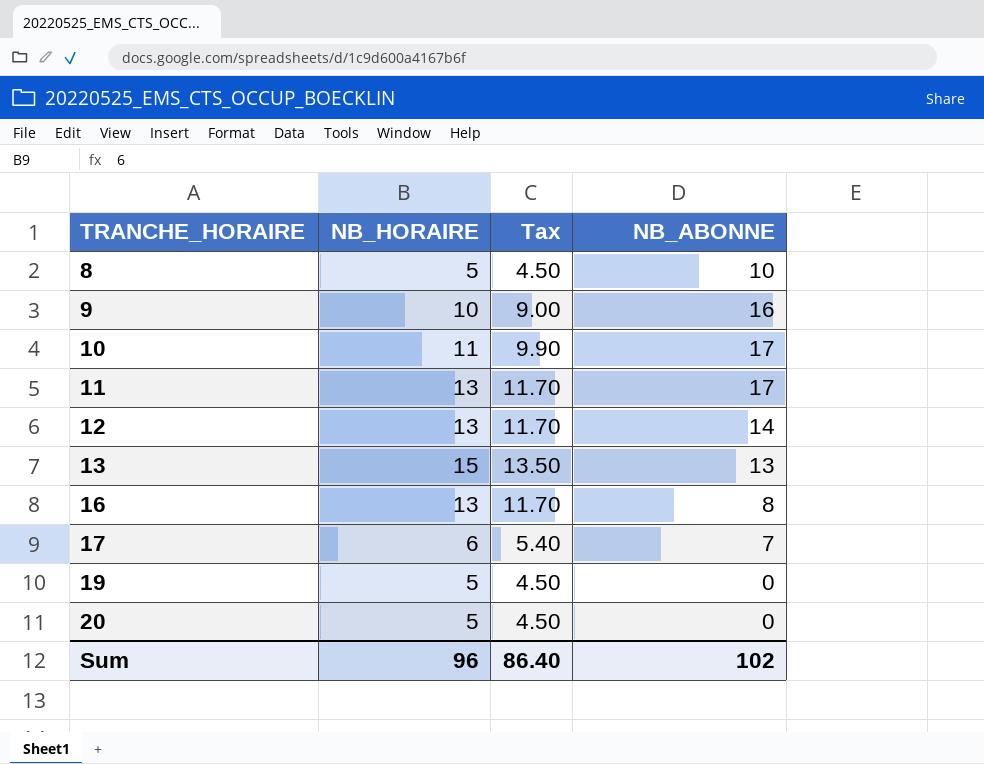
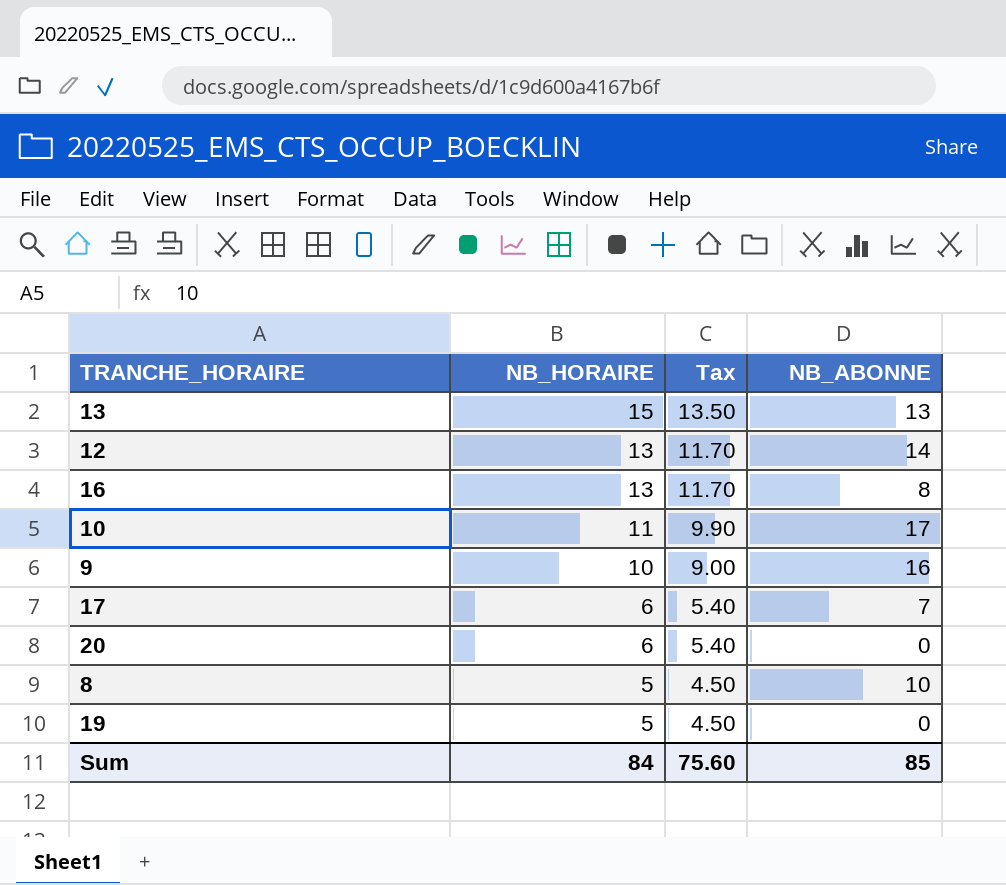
row order: TRANCHE_HORAIRE ascending -> NB_HORAIRE descending
row 11: 13 | 11.70 | 17 -> none
20 | NB_HORAIRE: 5 -> 6
20 | Tax: 4.50 -> 5.40
Sum | NB_HORAIRE: 96 -> 84
Sum | Tax: 86.40 -> 75.60
Sum | NB_ABONNE: 102 -> 85

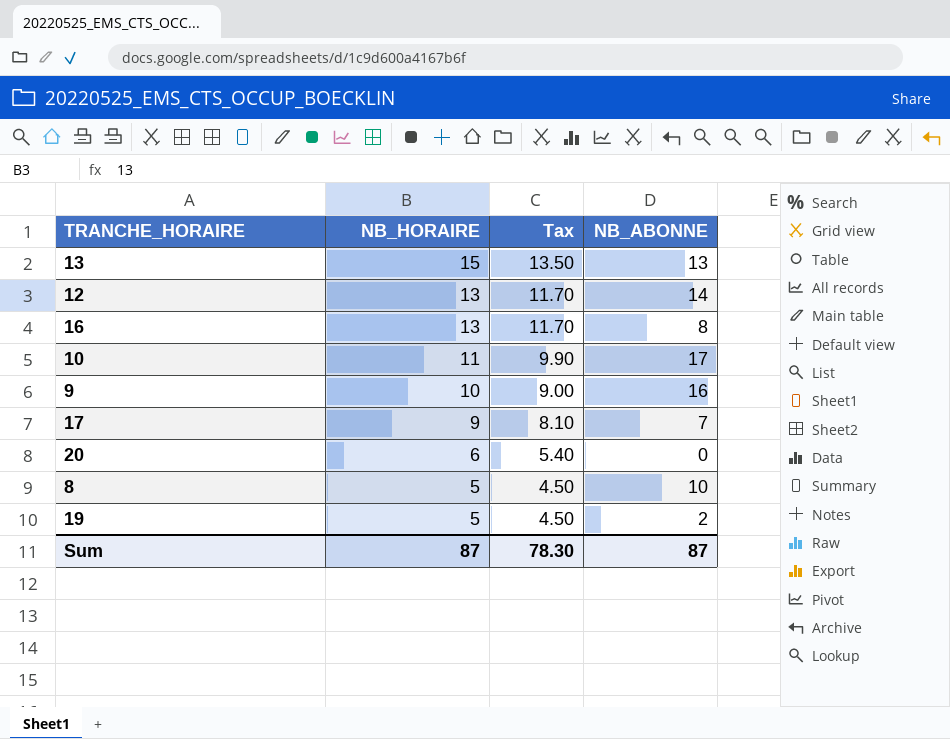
17 | NB_HORAIRE: 6 -> 9
17 | Tax: 5.40 -> 8.10
19 | NB_ABONNE: 0 -> 2
Sum | NB_HORAIRE: 84 -> 87
Sum | Tax: 75.60 -> 78.30
Sum | NB_ABONNE: 85 -> 87

